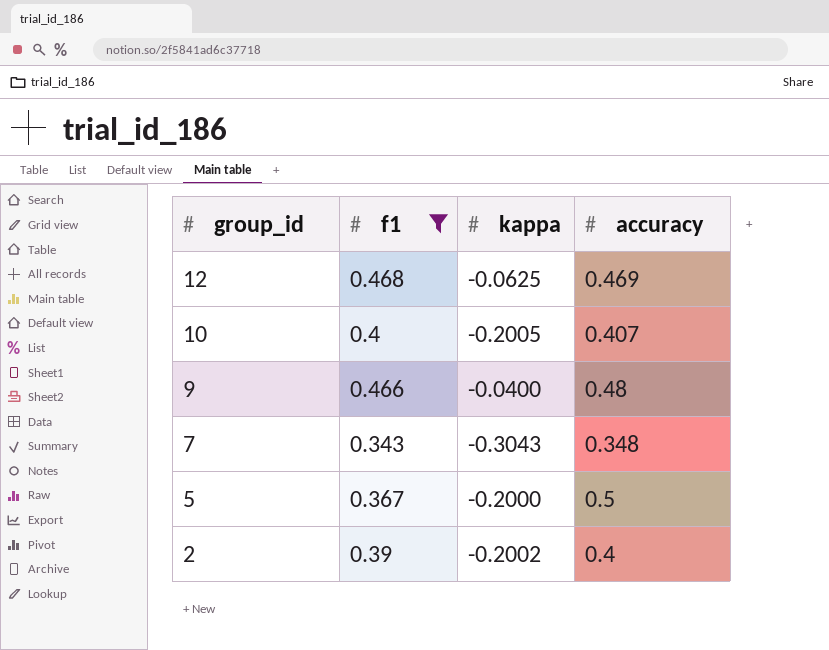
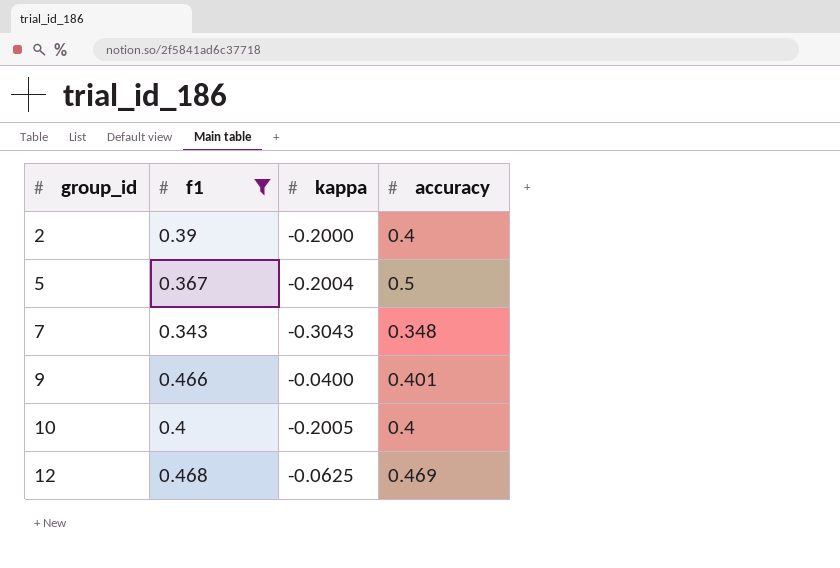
row order: group_id descending -> group_id ascending
2 | kappa: -0.2002 -> -0.2000
5 | kappa: -0.2000 -> -0.2004
9 | accuracy: 0.48 -> 0.401
10 | accuracy: 0.407 -> 0.4

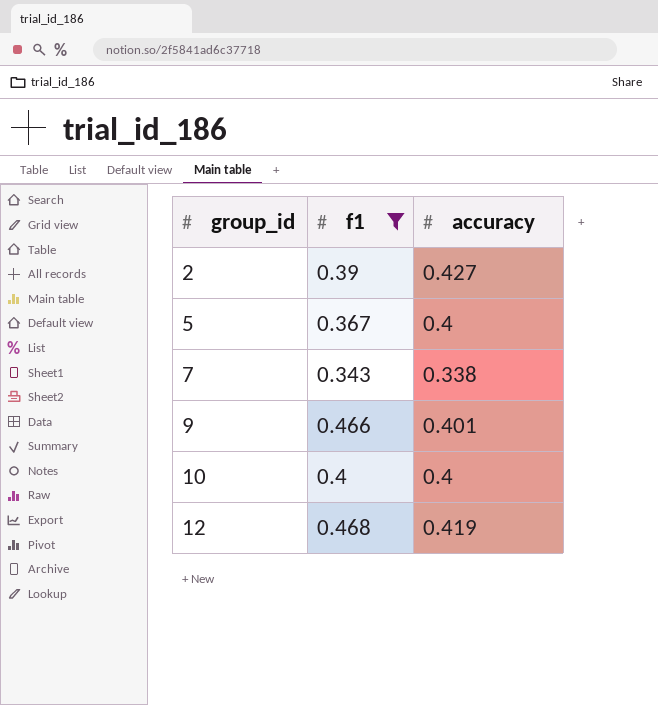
column kappa | position: 3 -> none
2 | accuracy: 0.4 -> 0.427
5 | accuracy: 0.5 -> 0.4
7 | accuracy: 0.348 -> 0.338
12 | accuracy: 0.469 -> 0.419

